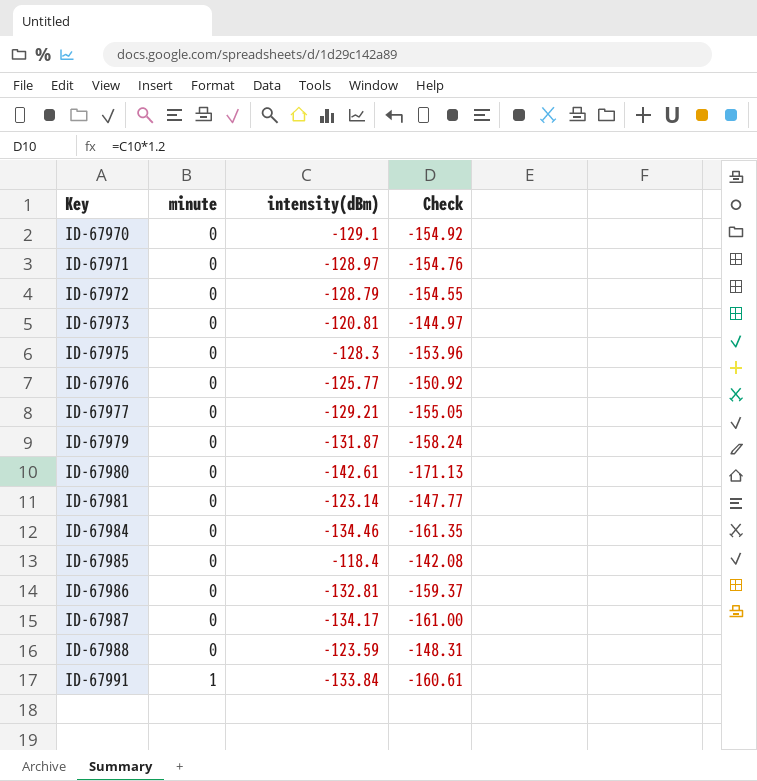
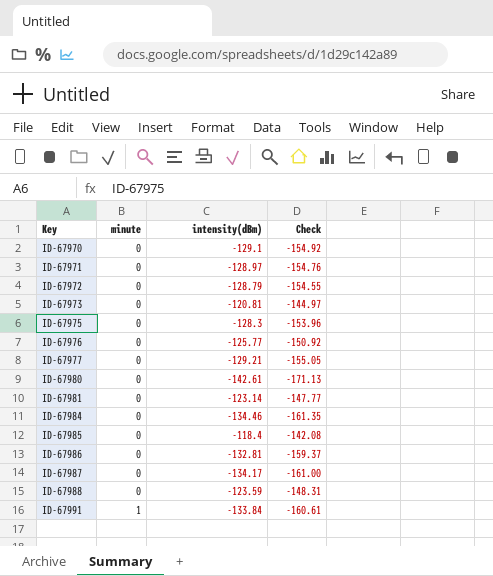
row ID-67979: 0 | -131.87 | -158.24 -> none

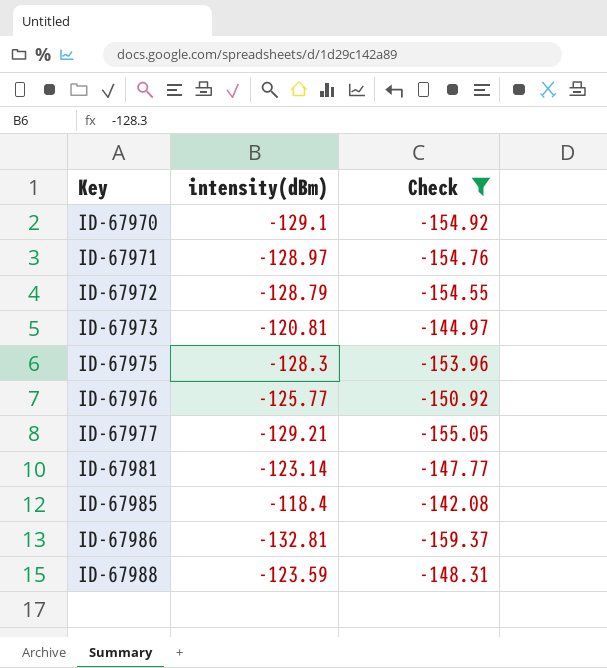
filter: none -> Check >= -159.37
column minute | position: 2 -> none

